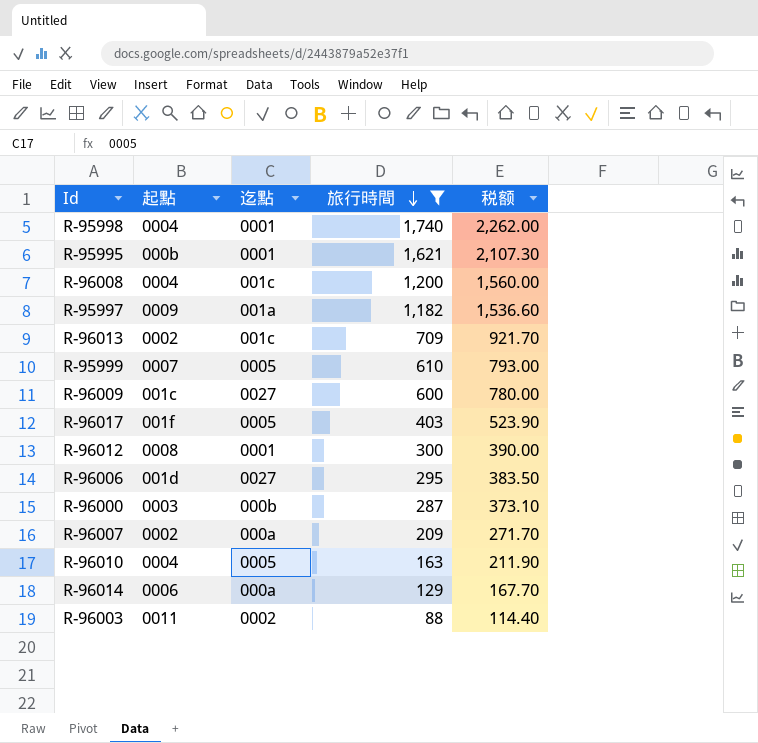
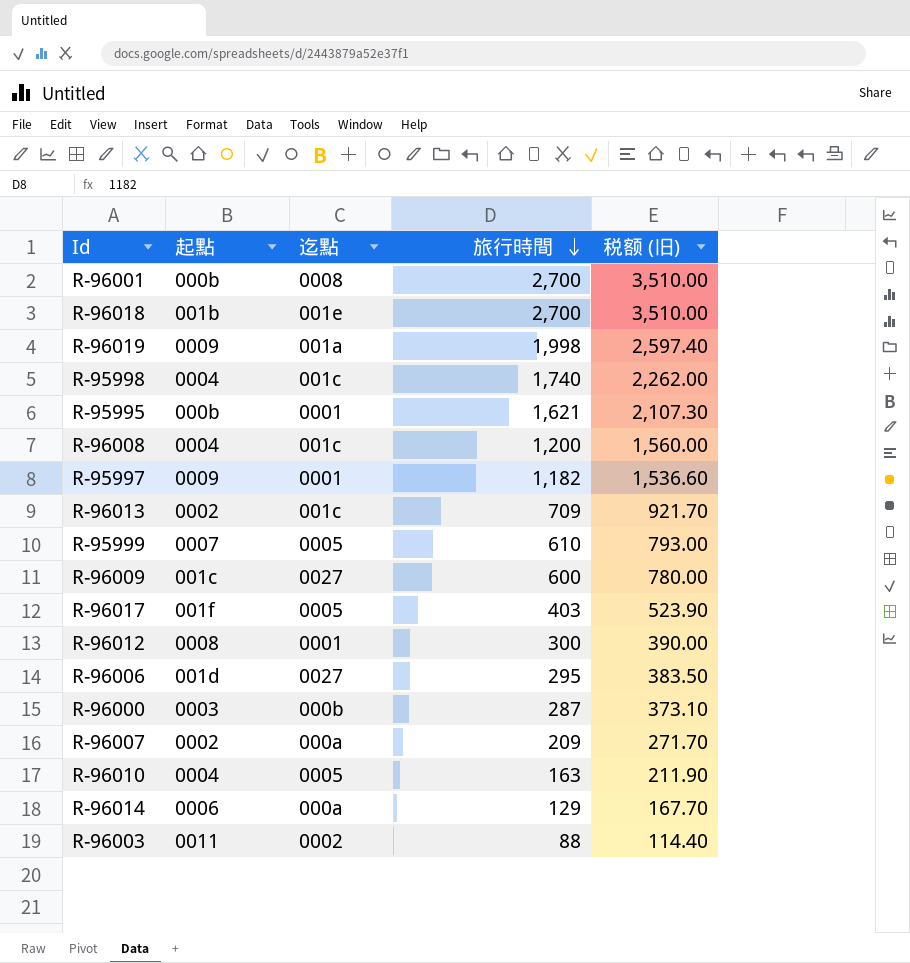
filter: 旅行時間 <= 1,740 -> none
column name: 税额 -> 税额 (旧)
R-95998 | 迄點: 0001 -> 001c
R-95997 | 迄點: 001a -> 0001

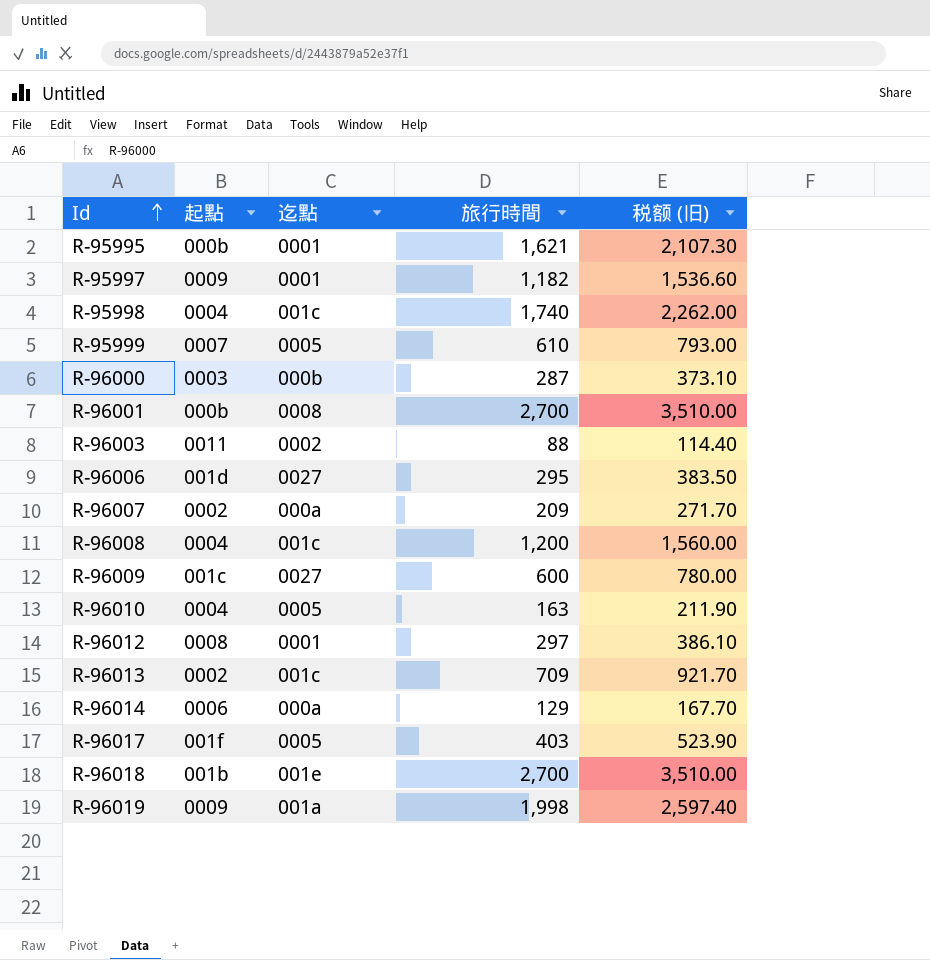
row order: 旅行時間 descending -> Id ascending
R-96012 | 旅行時間: 300 -> 297
R-96012 | 税额 (旧): 390.00 -> 386.10

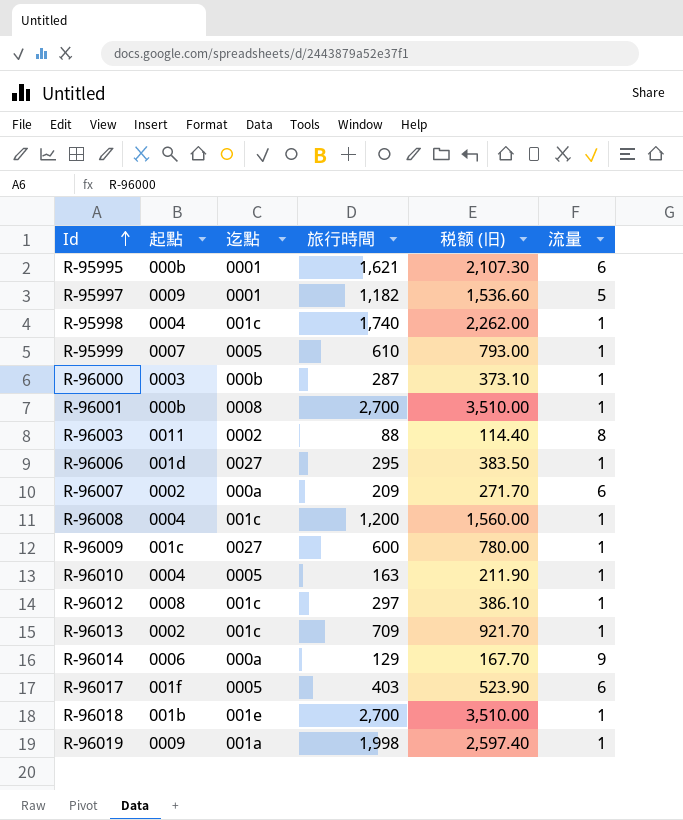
column 流量 | position: none -> 6
R-96012 | 迄點: 0001 -> 001c

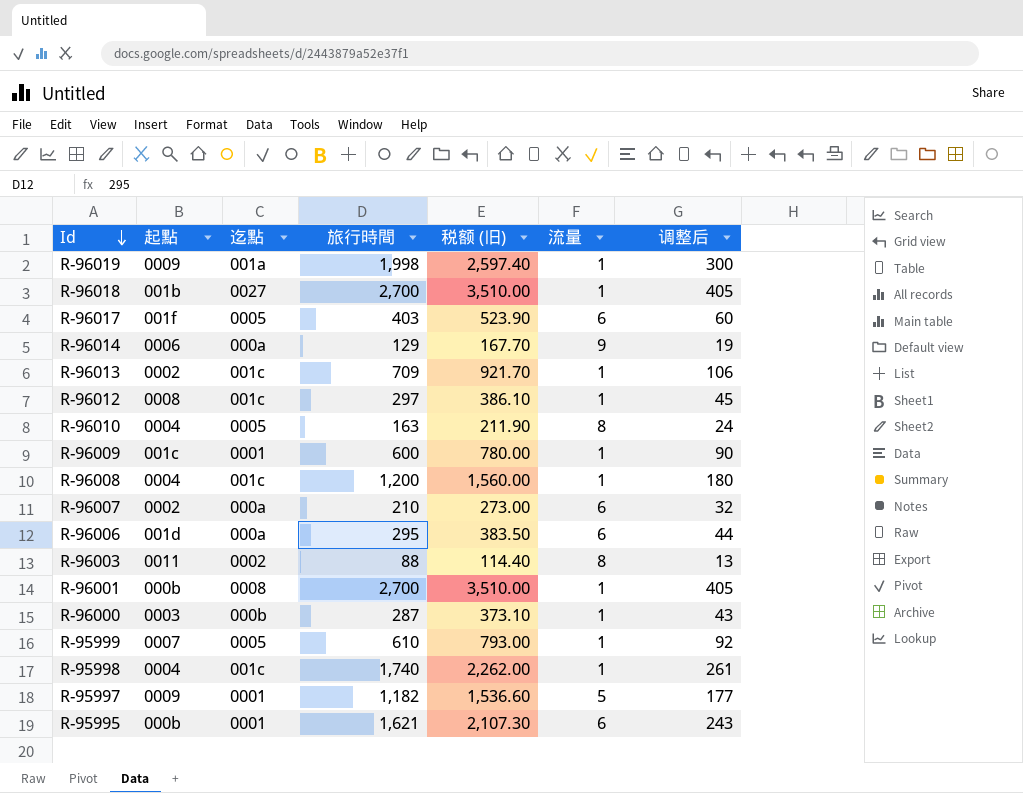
row order: Id ascending -> Id descending
column 调整后 | formula: none -> [旅行時間] * 0.15
R-96018 | 迄點: 001e -> 0027
R-96010 | 流量: 1 -> 8
R-96009 | 迄點: 0027 -> 0001
R-96007 | 旅行時間: 209 -> 210
R-96007 | 税额 (旧): 271.70 -> 273.00
R-96006 | 迄點: 0027 -> 000a
R-96006 | 流量: 1 -> 6

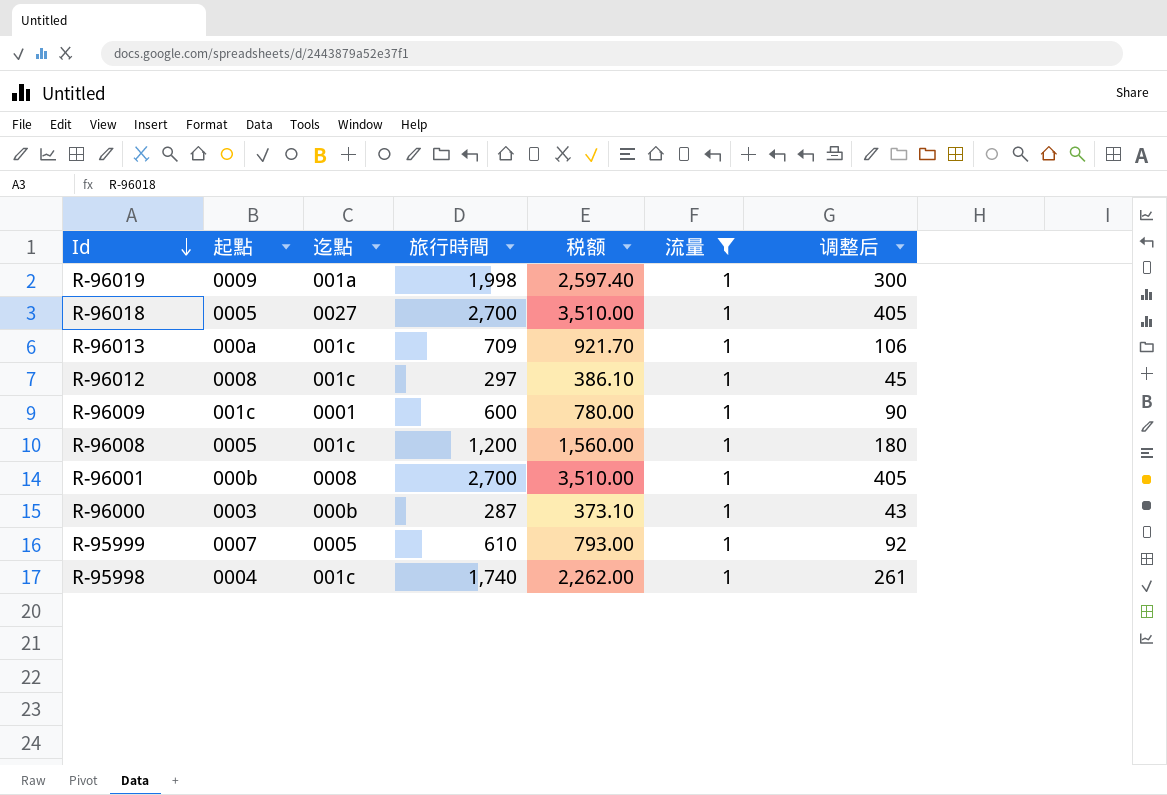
filter: none -> 流量 = 1
column name: 税额 (旧) -> 税额
R-96018 | 起點: 001b -> 0005
R-96013 | 起點: 0002 -> 000a
R-96008 | 起點: 0004 -> 0005

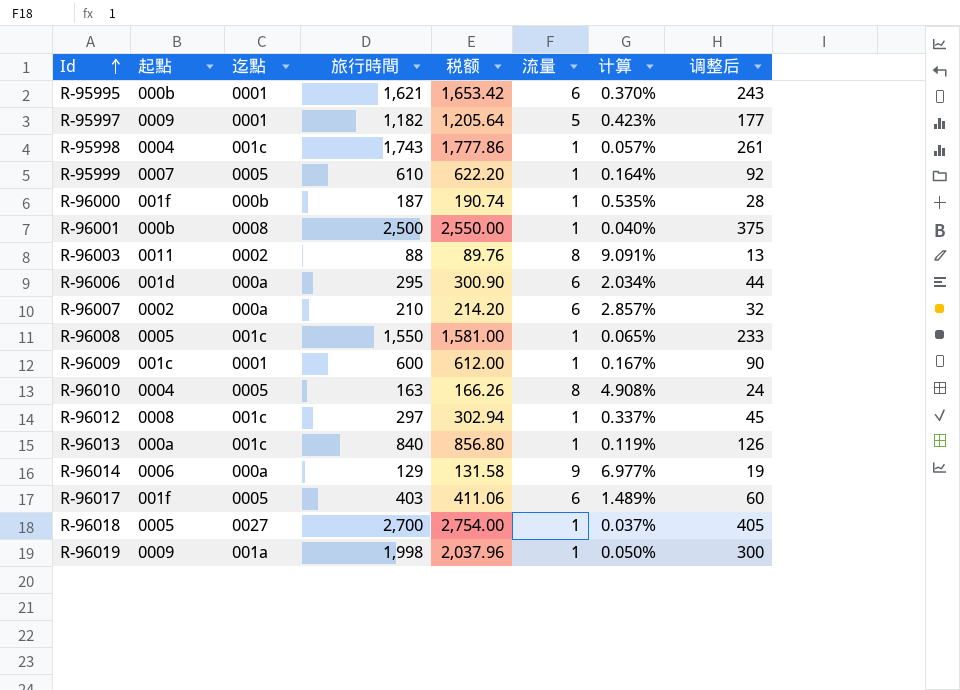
filter: 流量 = 1 -> none
row order: Id descending -> Id ascending
column 税额 | formula: [旅行時間] * 1.3 -> [旅行時間] * 1.02
column 计算 | formula: none -> [流量] / [旅行時間]
R-95998 | 旅行時間: 1,740 -> 1,743
R-96000 | 起點: 0003 -> 001f
R-96000 | 旅行時間: 287 -> 187
R-96000 | 调整后: 43 -> 28
R-96001 | 旅行時間: 2,700 -> 2,500
R-96001 | 调整后: 405 -> 375
R-96008 | 旅行時間: 1,200 -> 1,550
R-96008 | 调整后: 180 -> 233
R-96013 | 旅行時間: 709 -> 840
R-96013 | 调整后: 106 -> 126

